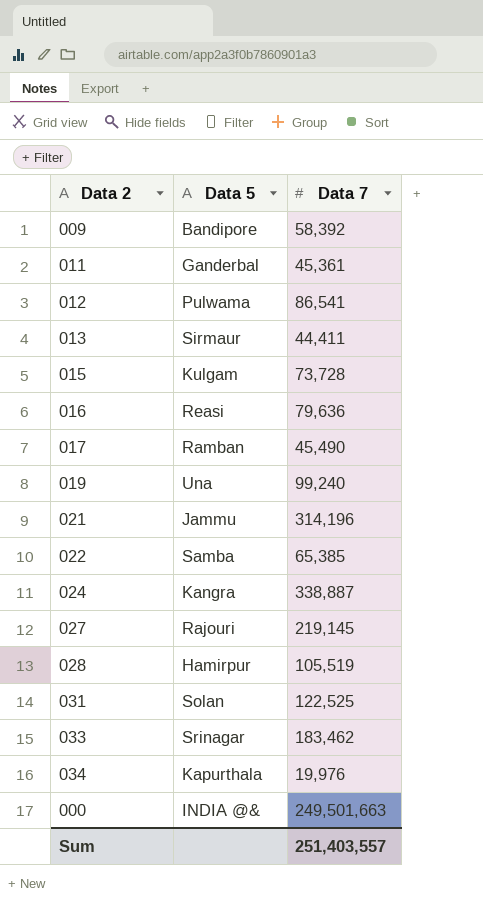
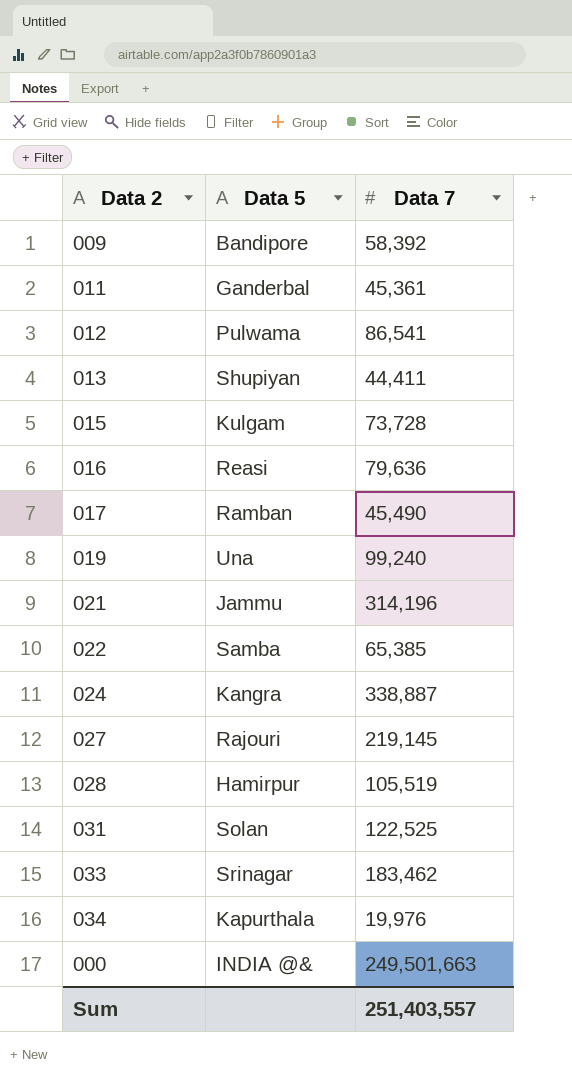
013 | Data 5: Sirmaur -> Shupiyan

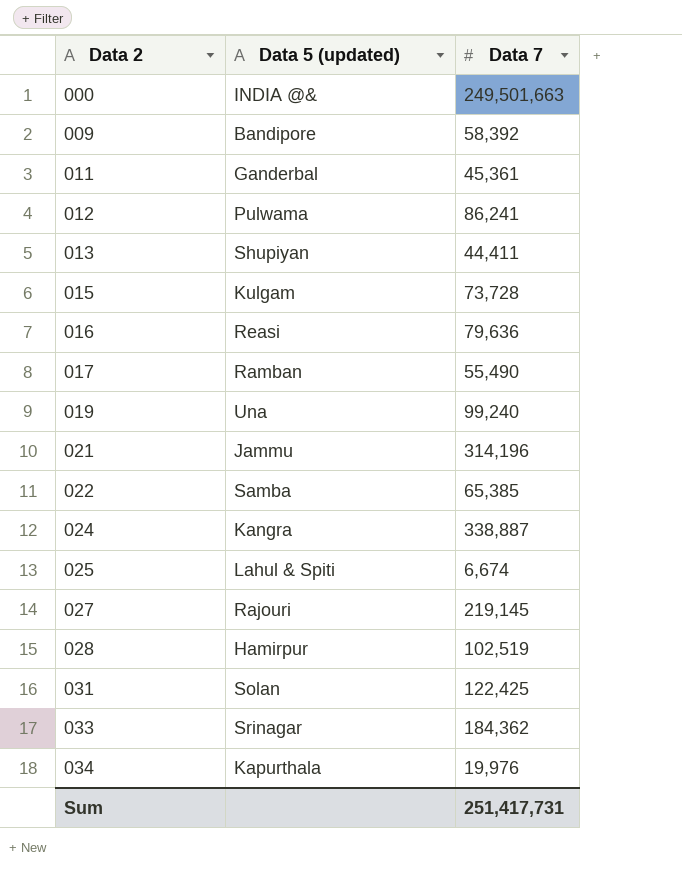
row order: none -> Data 2 ascending
column name: Data 5 -> Data 5 (updated)
012 | Data 7: 86,541 -> 86,241
017 | Data 7: 45,490 -> 55,490
row 025: none -> Lahul & Spiti | 6,674
028 | Data 7: 105,519 -> 102,519
031 | Data 7: 122,525 -> 122,425
033 | Data 7: 183,462 -> 184,362
Sum | Data 7: 251,403,557 -> 251,417,731

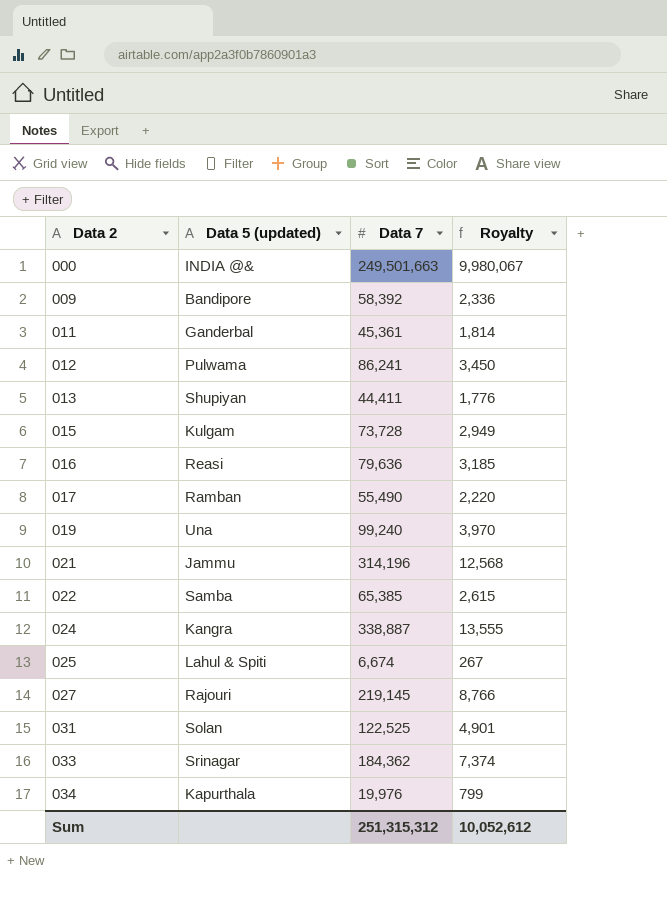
column Royalty | formula: none -> [Data 7] * 0.04
row 028: Hamirpur | 102,519 -> none
031 | Data 7: 122,425 -> 122,525
Sum | Data 7: 251,417,731 -> 251,315,312

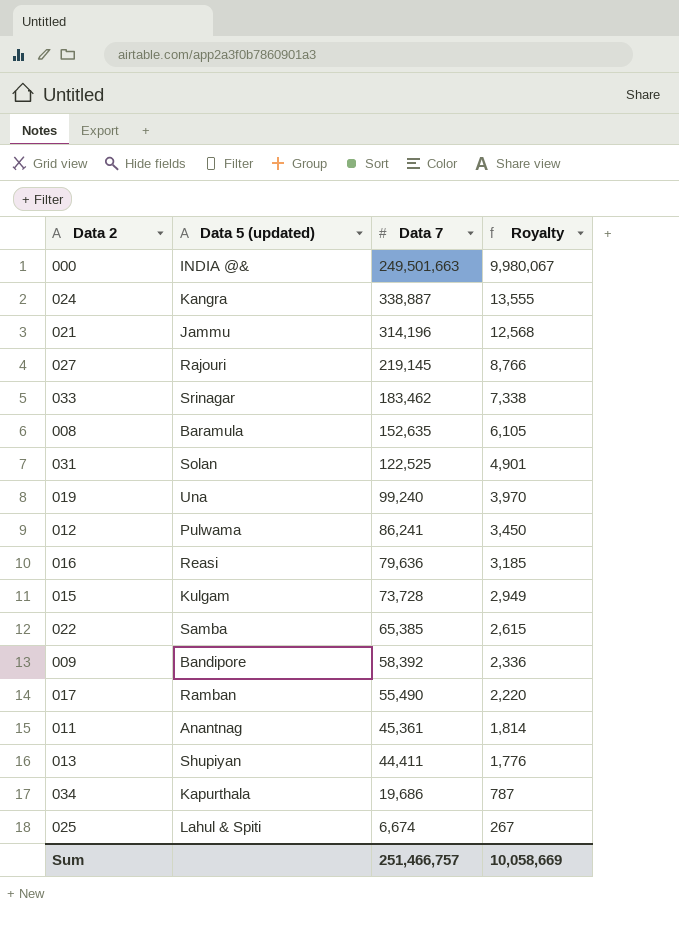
row order: Data 2 ascending -> Data 7 descending
033 | Data 7: 184,362 -> 183,462
033 | Royalty: 7,374 -> 7,338
row 008: none -> Baramula | 152,635 | 6,105
011 | Data 5 (updated): Ganderbal -> Anantnag
034 | Data 7: 19,976 -> 19,686
034 | Royalty: 799 -> 787
Sum | Data 7: 251,315,312 -> 251,466,757
Sum | Royalty: 10,052,612 -> 10,058,669

